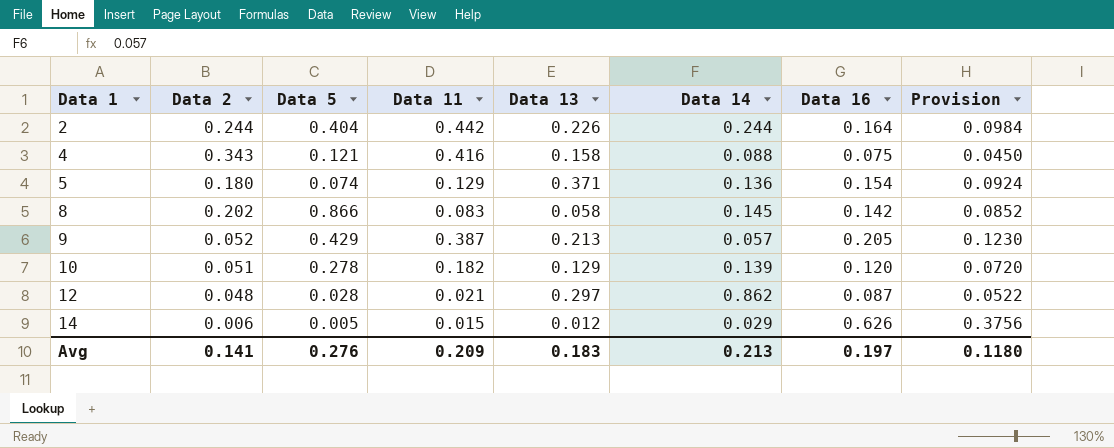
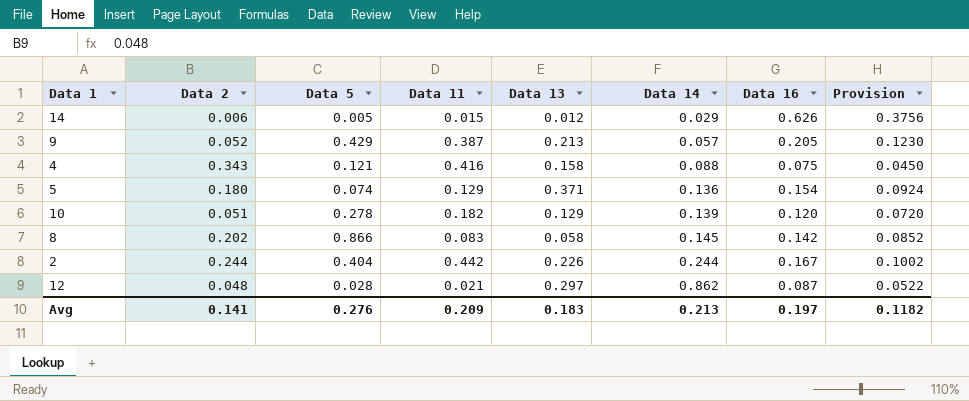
row order: Data 1 ascending -> Data 14 ascending
2 | Data 16: 0.164 -> 0.167
2 | Provision: 0.0984 -> 0.1002
Avg | Provision: 0.1180 -> 0.1182

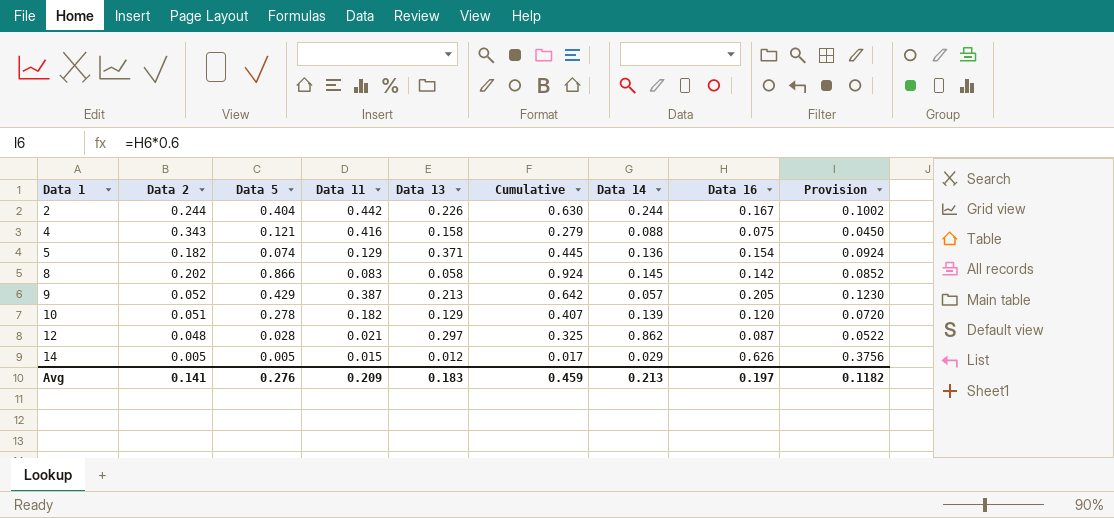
row order: Data 14 ascending -> Data 1 ascending
column Cumulative | formula: none -> [Data 5] + [Data 13]
5 | Data 2: 0.180 -> 0.182
14 | Data 2: 0.006 -> 0.005

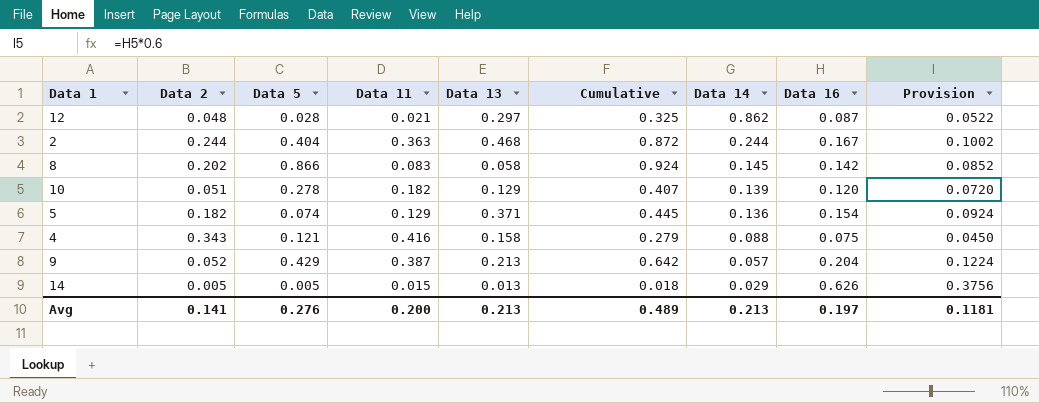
row order: Data 1 ascending -> Data 14 descending
2 | Data 11: 0.442 -> 0.363
2 | Data 13: 0.226 -> 0.468
2 | Cumulative: 0.630 -> 0.872
9 | Data 16: 0.205 -> 0.204
9 | Provision: 0.1230 -> 0.1224
14 | Data 13: 0.012 -> 0.013
14 | Cumulative: 0.017 -> 0.018
Avg | Data 11: 0.209 -> 0.200
Avg | Data 13: 0.183 -> 0.213
Avg | Cumulative: 0.459 -> 0.489
Avg | Provision: 0.1182 -> 0.1181

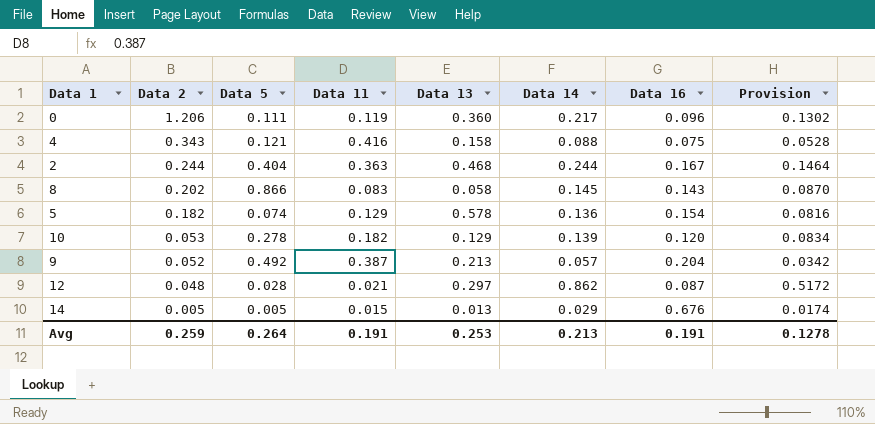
row order: Data 14 descending -> Data 2 descending
column Cumulative | formula: [Data 5] + [Data 13] -> none
column Provision | formula: [Data 16] * 0.6 -> [Data 14] * 0.6
row 0: none -> 1.206 | 0.111 | 0.119 | 0.360 | 0.217 | 0.096 | 0.1302
8 | Data 16: 0.142 -> 0.143
5 | Data 13: 0.371 -> 0.578
10 | Data 2: 0.051 -> 0.053
9 | Data 5: 0.429 -> 0.492
14 | Data 16: 0.626 -> 0.676
Avg | Data 2: 0.141 -> 0.259
Avg | Data 5: 0.276 -> 0.264
Avg | Data 11: 0.200 -> 0.191
Avg | Data 13: 0.213 -> 0.253
Avg | Data 16: 0.197 -> 0.191
Avg | Provision: 0.1181 -> 0.1278

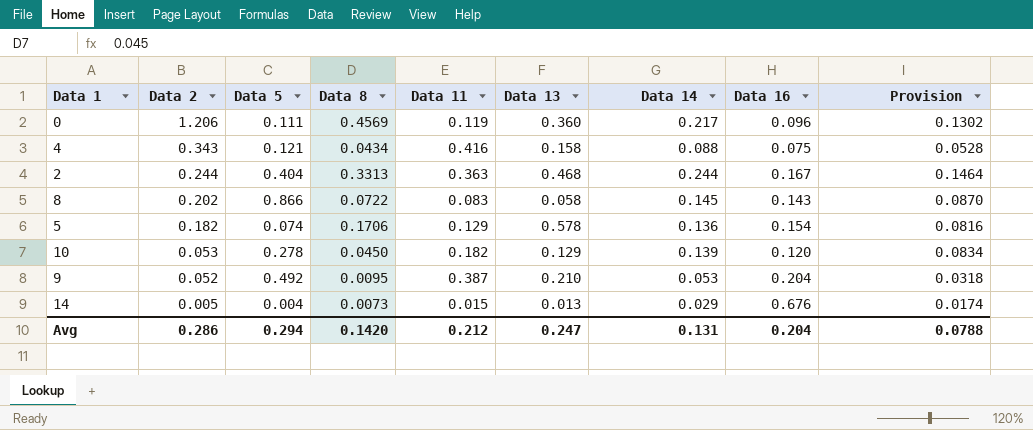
column Data 8 | position: none -> 4
row 12: 0.048 | 0.028 | 0.021 | 0.297 | 0.862 | 0.087 | 0.5172 -> none
9 | Data 13: 0.213 -> 0.210
9 | Data 14: 0.057 -> 0.053
9 | Provision: 0.0342 -> 0.0318
14 | Data 5: 0.005 -> 0.004
Avg | Data 2: 0.259 -> 0.286
Avg | Data 5: 0.264 -> 0.294
Avg | Data 11: 0.191 -> 0.212
Avg | Data 13: 0.253 -> 0.247
Avg | Data 14: 0.213 -> 0.131
Avg | Data 16: 0.191 -> 0.204
Avg | Provision: 0.1278 -> 0.0788

